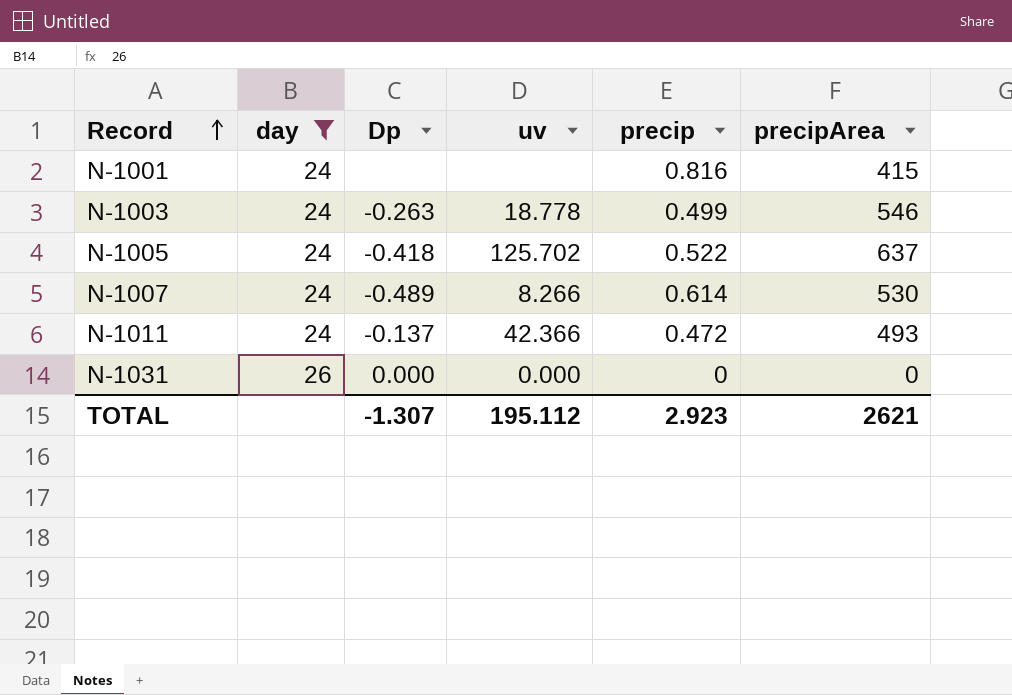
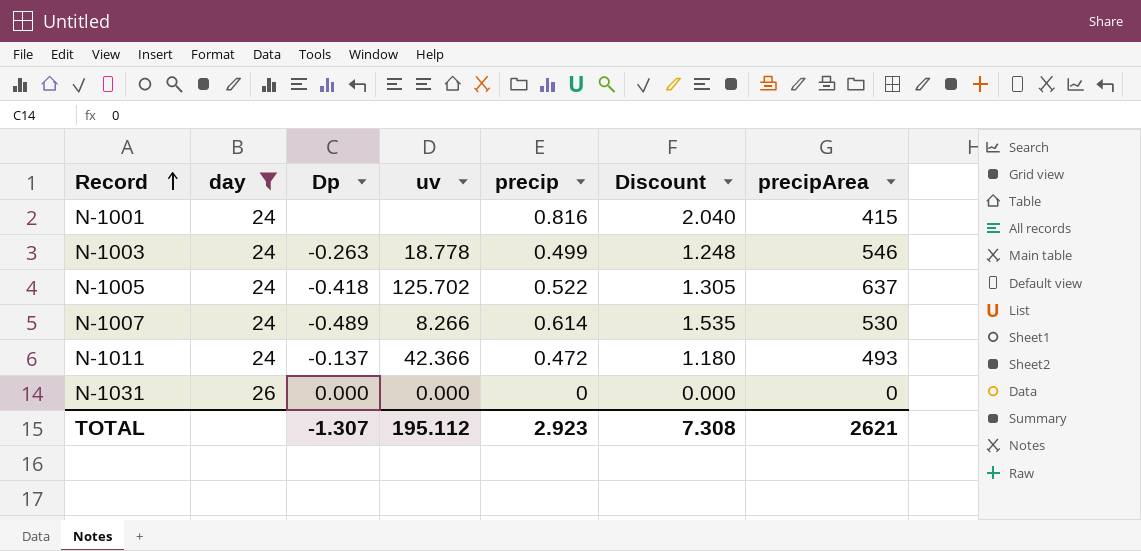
column Discount | formula: none -> [precip] * 2.5

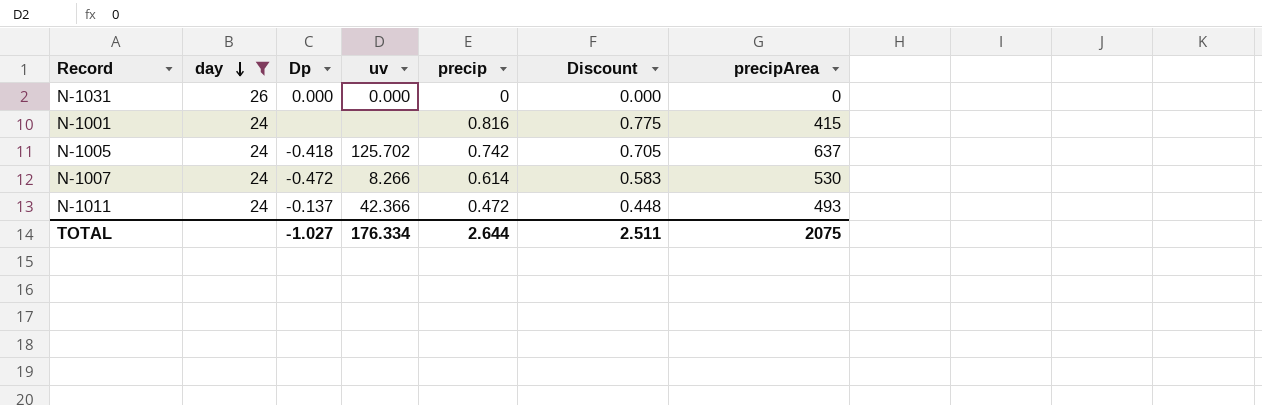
row order: Record ascending -> day descending
column Discount | formula: [precip] * 2.5 -> [precip] * 0.95
row N-1003: 24 | -0.263 | 18.778 | 0.499 | 1.248 | 546 -> none
N-1005 | precip: 0.522 -> 0.742
N-1007 | Dp: -0.489 -> -0.472
TOTAL | Dp: -1.307 -> -1.027
TOTAL | uv: 195.112 -> 176.334
TOTAL | precip: 2.923 -> 2.644
TOTAL | Discount: 7.308 -> 2.511
TOTAL | precipArea: 2621 -> 2075

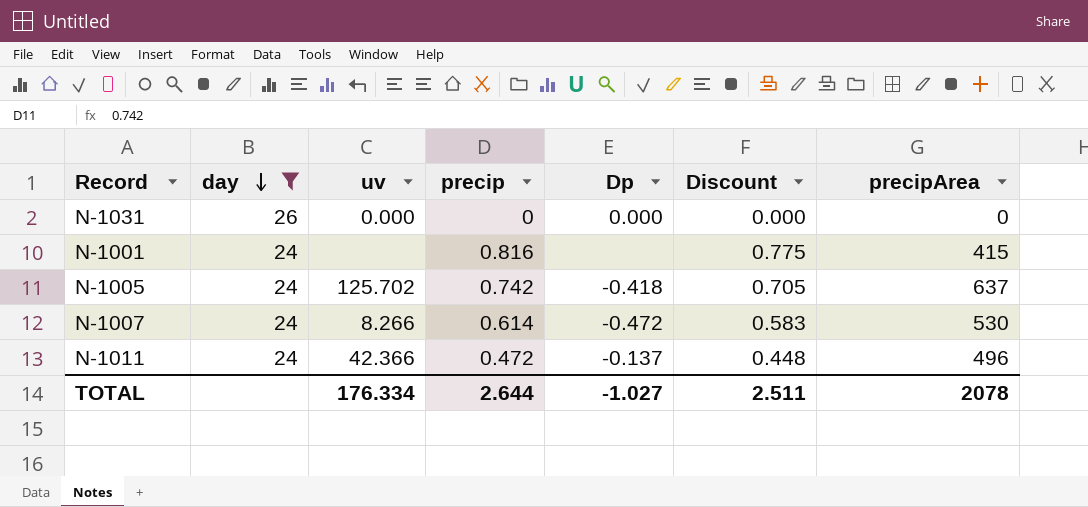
column Dp | position: 3 -> 5
N-1011 | precipArea: 493 -> 496
TOTAL | precipArea: 2075 -> 2078

